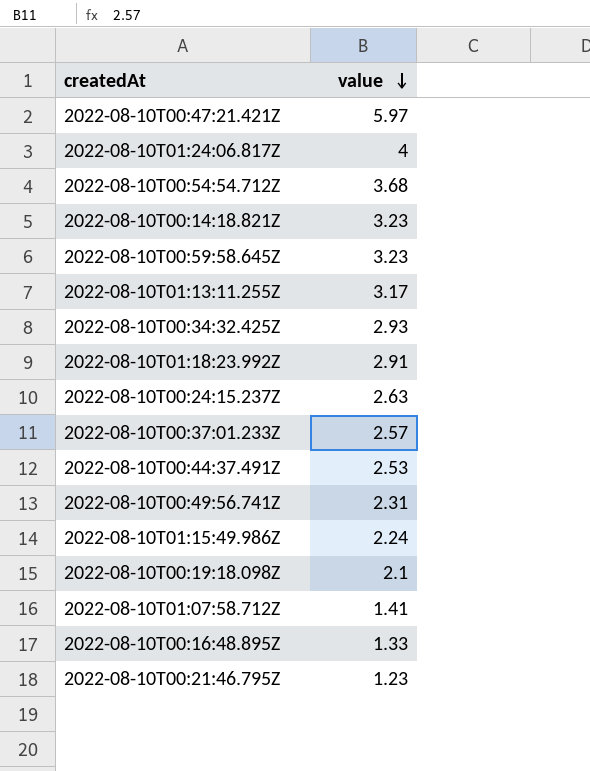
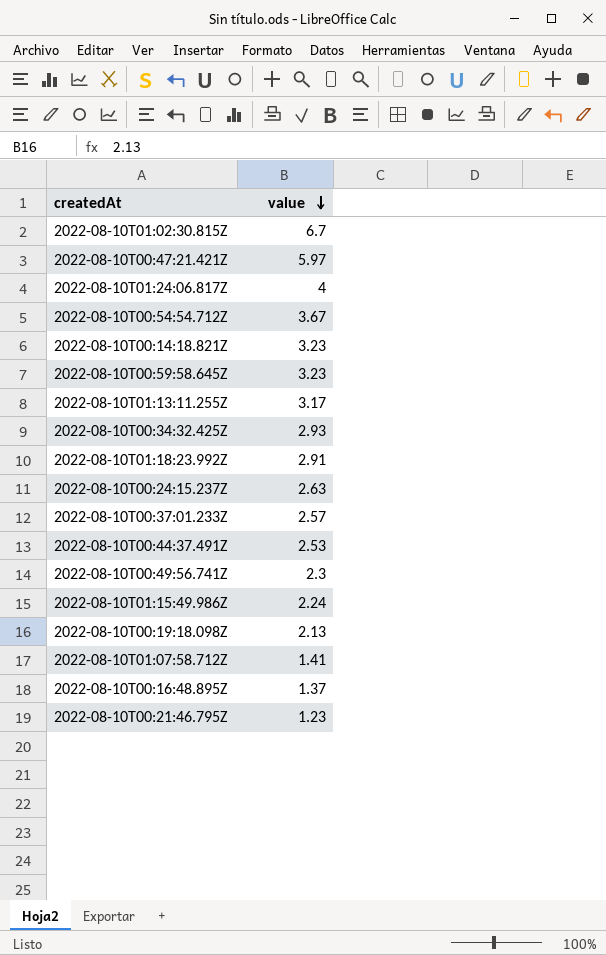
row 2022-08-10T01:02:30.815Z: none -> 6.7
2022-08-10T00:54:54.712Z | value: 3.68 -> 3.67
2022-08-10T00:49:56.741Z | value: 2.31 -> 2.3
2022-08-10T00:19:18.098Z | value: 2.1 -> 2.13
2022-08-10T00:16:48.895Z | value: 1.33 -> 1.37

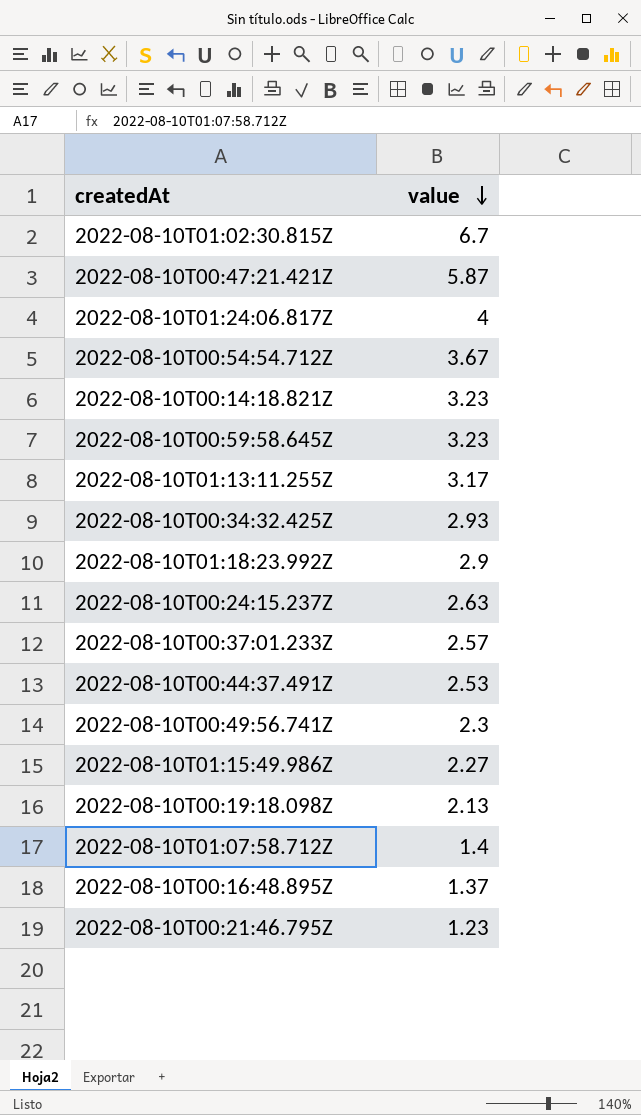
2022-08-10T00:47:21.421Z | value: 5.97 -> 5.87
2022-08-10T01:18:23.992Z | value: 2.91 -> 2.9
2022-08-10T01:15:49.986Z | value: 2.24 -> 2.27
2022-08-10T01:07:58.712Z | value: 1.41 -> 1.4

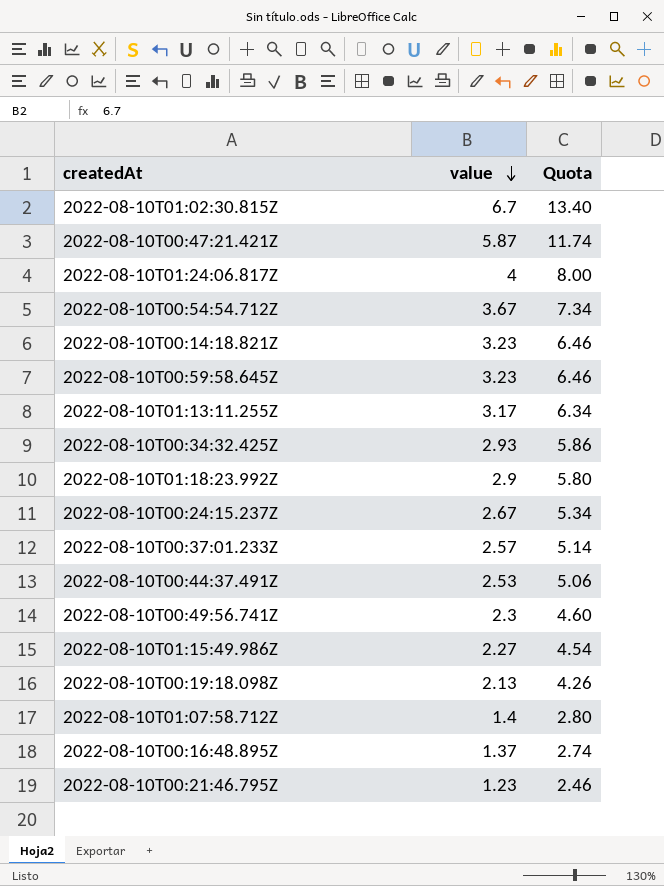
column Quota | formula: none -> [value] * 2
2022-08-10T00:24:15.237Z | value: 2.63 -> 2.67

